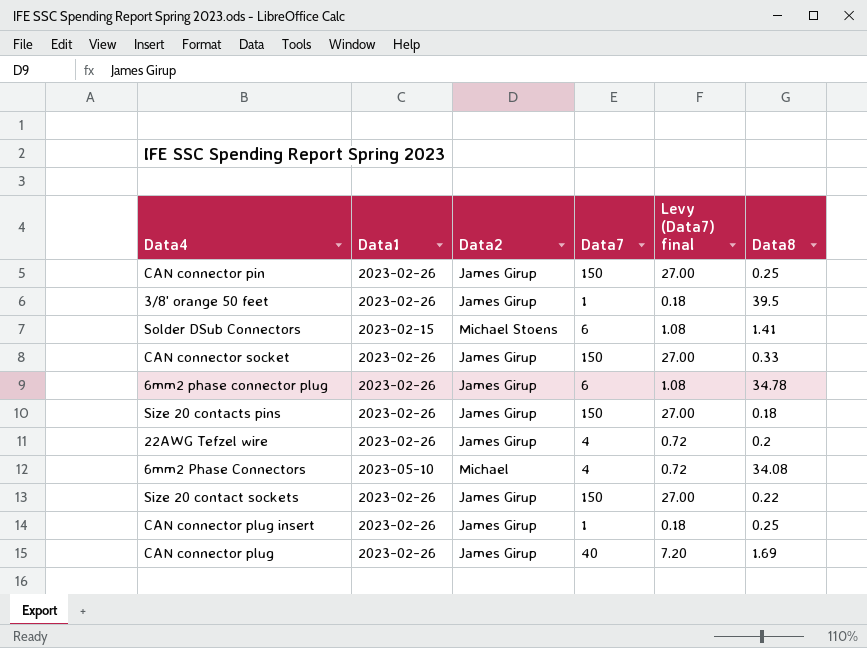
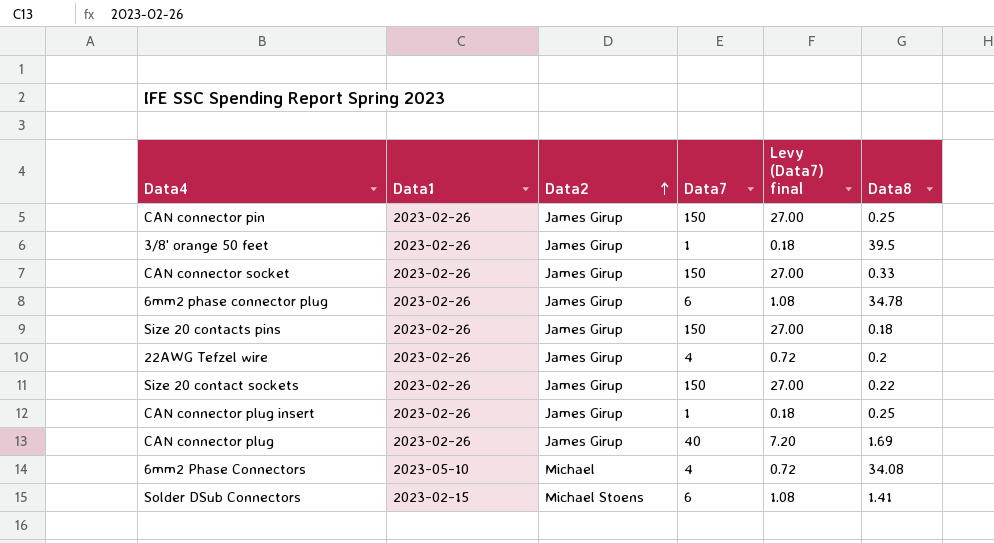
row order: none -> Data2 ascending

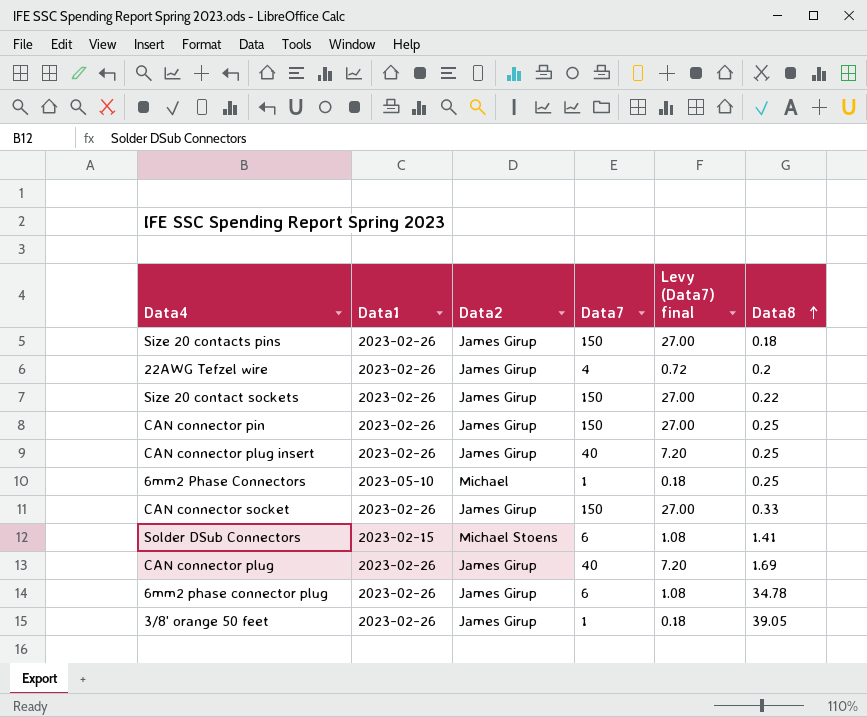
row order: Data2 ascending -> Data8 ascending
CAN connector plug insert | Data7: 1 -> 40
CAN connector plug insert | Levy (Data7) final: 0.18 -> 7.20
6mm2 Phase Connectors | Data7: 4 -> 1
6mm2 Phase Connectors | Levy (Data7) final: 0.72 -> 0.18
6mm2 Phase Connectors | Data8: 34.08 -> 0.25
3/8' orange 50 feet | Data8: 39.5 -> 39.05

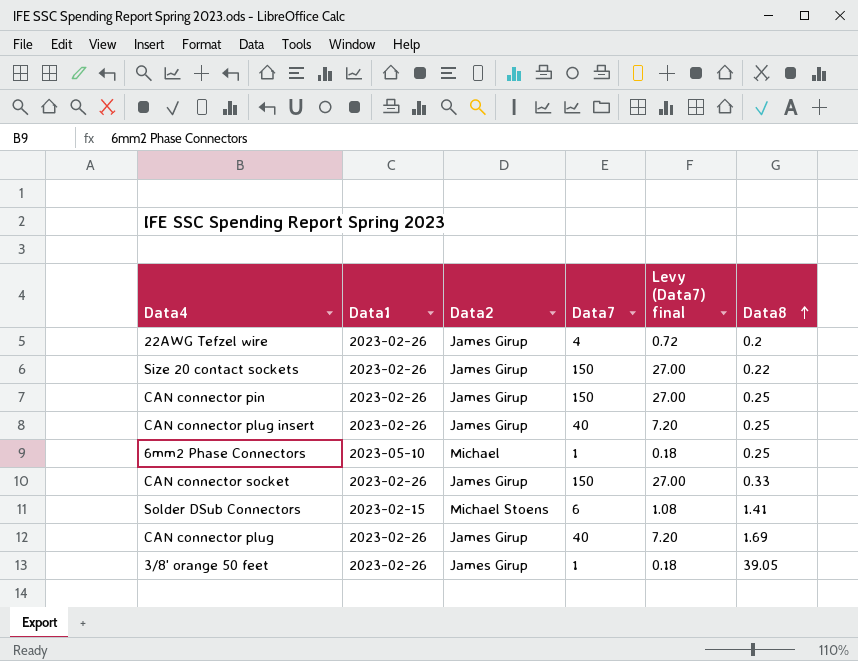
row Size 20 contacts pins: 2023-02-26 | James Girup | 150 | 27.00 | 0.18 -> none
row 6mm2 phase connector plug: 2023-02-26 | James Girup | 6 | 1.08 | 34.78 -> none

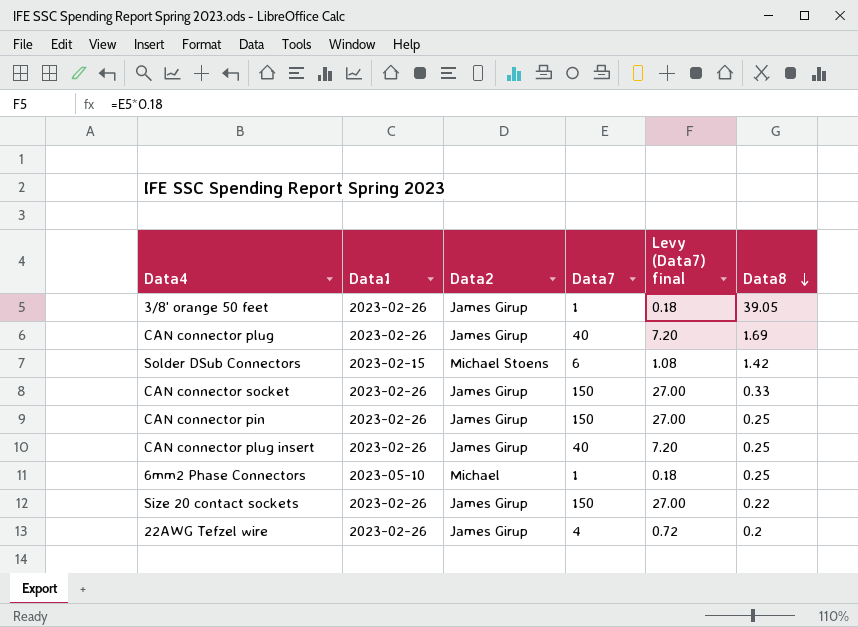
row order: Data8 ascending -> Data8 descending
Solder DSub Connectors | Data8: 1.41 -> 1.42

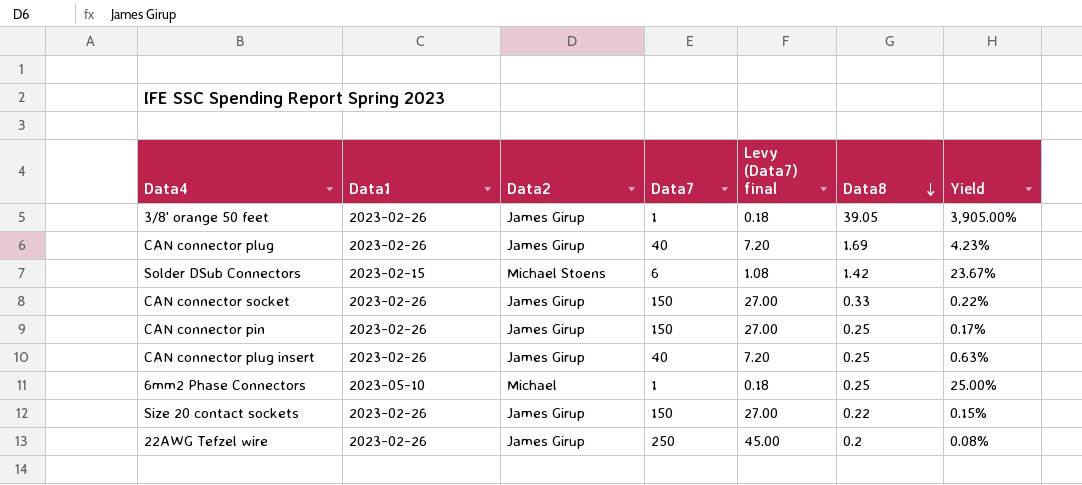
column Yield | formula: none -> [Data8] / [Data7]
22AWG Tefzel wire | Data7: 4 -> 250
22AWG Tefzel wire | Levy (Data7) final: 0.72 -> 45.00

